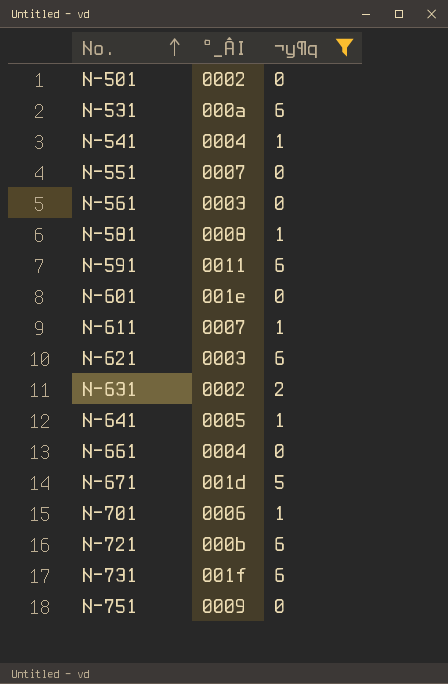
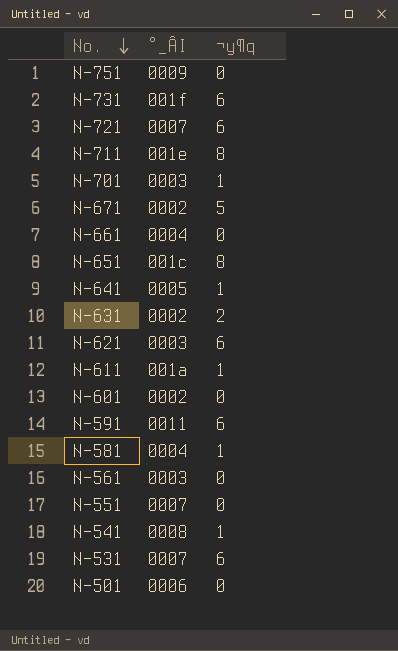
filter: ¬y¶q != 8 -> none
row order: No. ascending -> No. descending
N-721 | °_ÂI: 000b -> 0007
N-701 | °_ÂI: 0006 -> 0003
N-671 | °_ÂI: 001d -> 0002
N-611 | °_ÂI: 0007 -> 001a
N-601 | °_ÂI: 001e -> 0002
N-581 | °_ÂI: 0008 -> 0004
N-541 | °_ÂI: 0004 -> 0008
N-531 | °_ÂI: 000a -> 0007
N-501 | °_ÂI: 0002 -> 0006

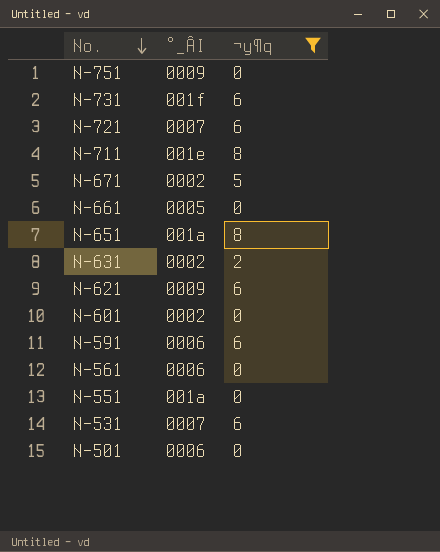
filter: none -> ¬y¶q != 1
N-661 | °_ÂI: 0004 -> 0005
N-651 | °_ÂI: 001c -> 001a
N-621 | °_ÂI: 0003 -> 0009
N-591 | °_ÂI: 0011 -> 0006
N-561 | °_ÂI: 0003 -> 0006
N-551 | °_ÂI: 0007 -> 001a

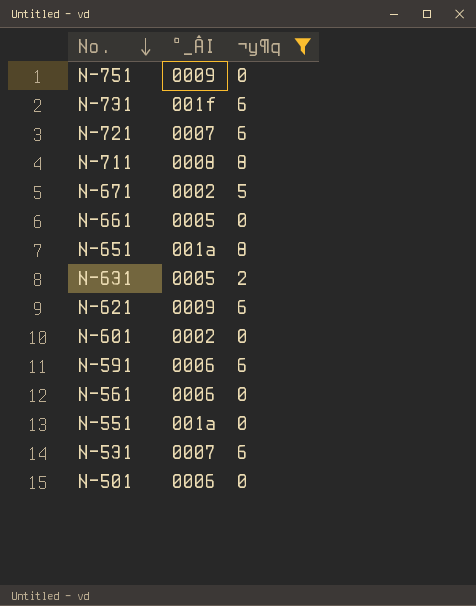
N-711 | °_ÂI: 001e -> 0008
N-631 | °_ÂI: 0002 -> 0005

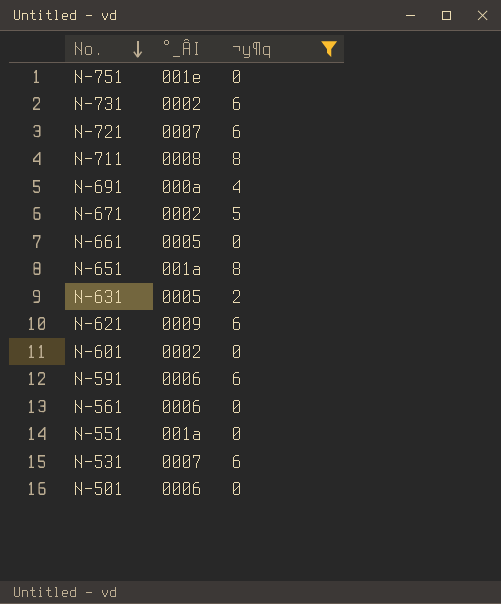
N-751 | °_ÂI: 0009 -> 001e
N-731 | °_ÂI: 001f -> 0002
row N-691: none -> 000a | 4

